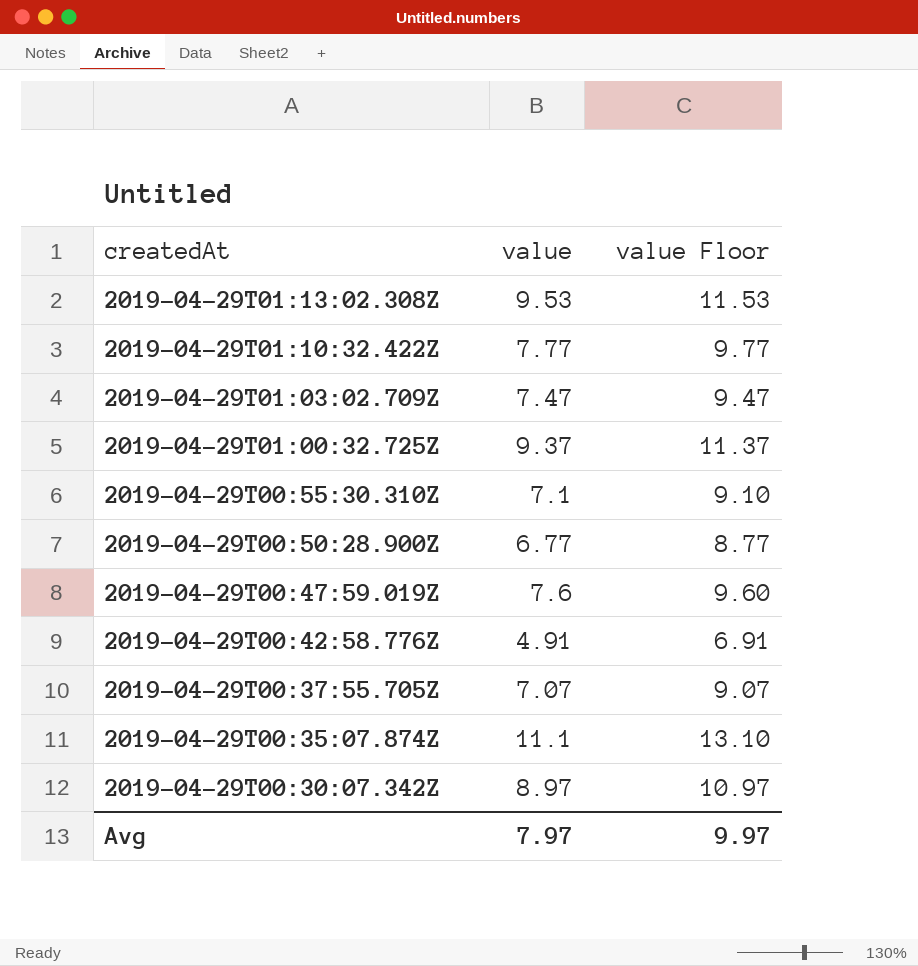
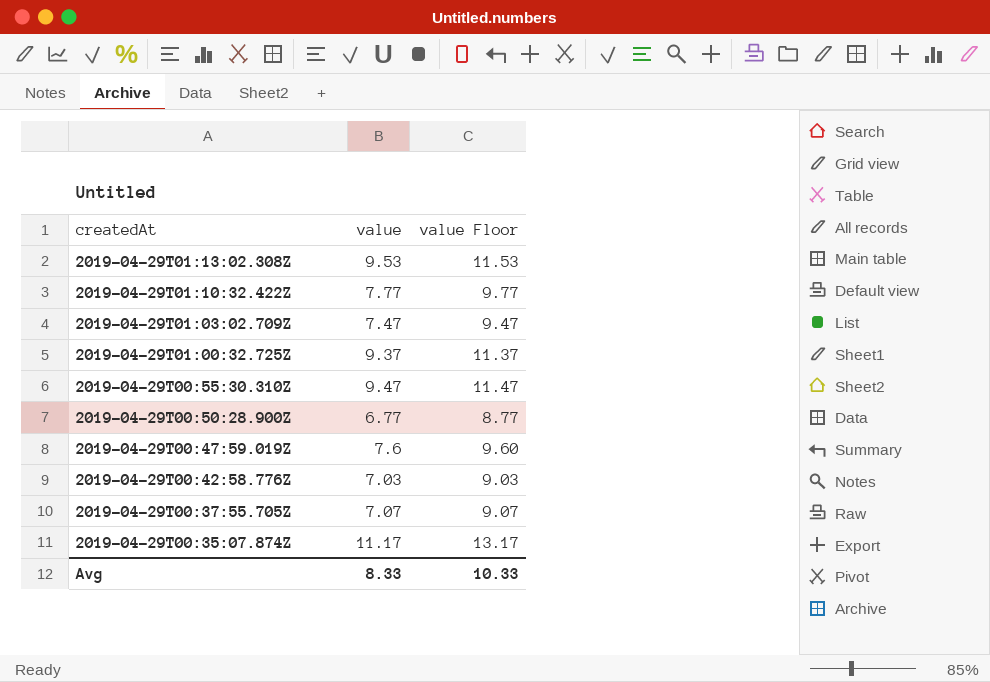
row 2019-04-29T00:30:07.342Z: 8.97 | 10.97 -> none
2019-04-29T00:55:30.310Z | value: 7.1 -> 9.47
2019-04-29T00:55:30.310Z | value Floor: 9.10 -> 11.47
2019-04-29T00:42:58.776Z | value: 4.91 -> 7.03
2019-04-29T00:42:58.776Z | value Floor: 6.91 -> 9.03
2019-04-29T00:35:07.874Z | value: 11.1 -> 11.17
2019-04-29T00:35:07.874Z | value Floor: 13.10 -> 13.17
Avg | value: 7.97 -> 8.33
Avg | value Floor: 9.97 -> 10.33

